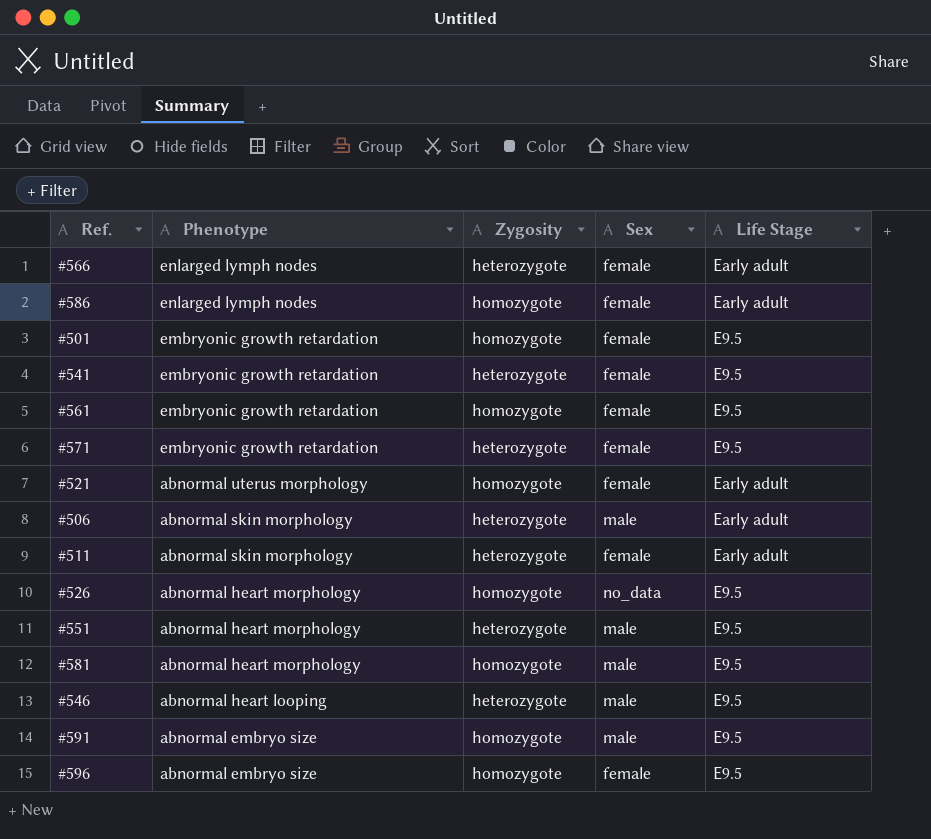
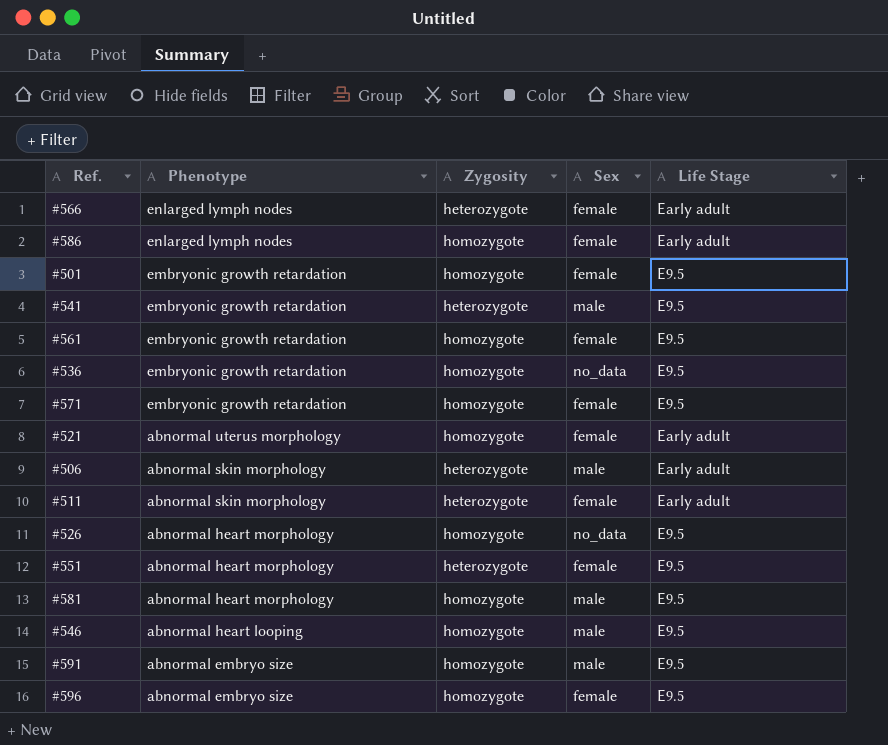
#541 | Sex: female -> male
row #536: none -> embryonic growth retardation | homozygote | no_data | E9.5
#571 | Zygosity: heterozygote -> homozygote
#551 | Sex: male -> female
#546 | Zygosity: heterozygote -> homozygote

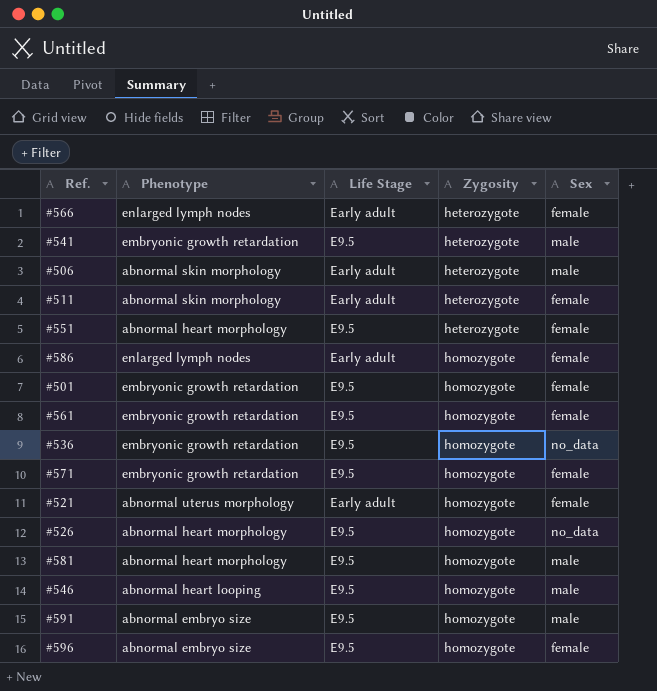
row order: Phenotype descending -> Zygosity ascending
column Life Stage | position: 5 -> 3

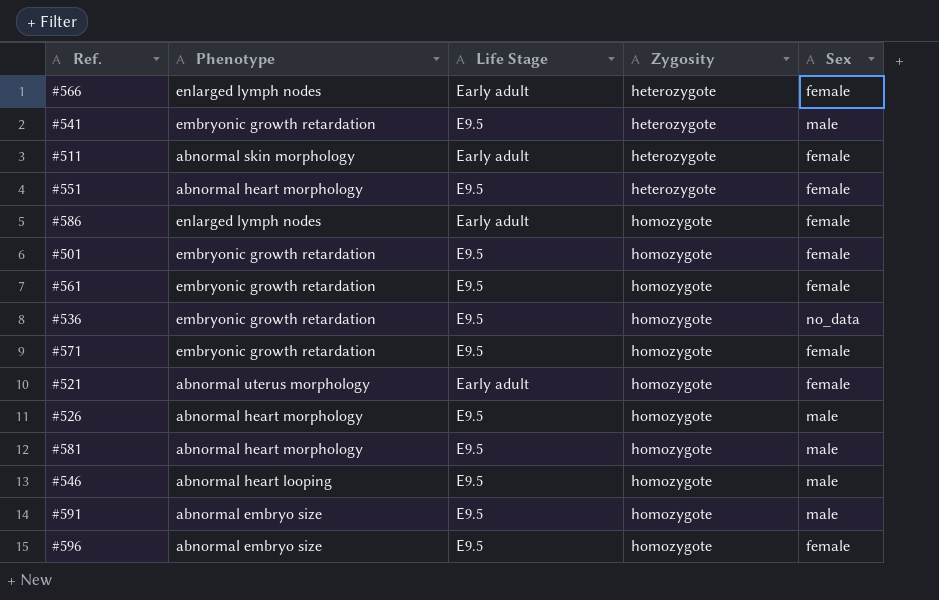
row #506: abnormal skin morphology | Early adult | heterozygote | male -> none
#526 | Sex: no_data -> male

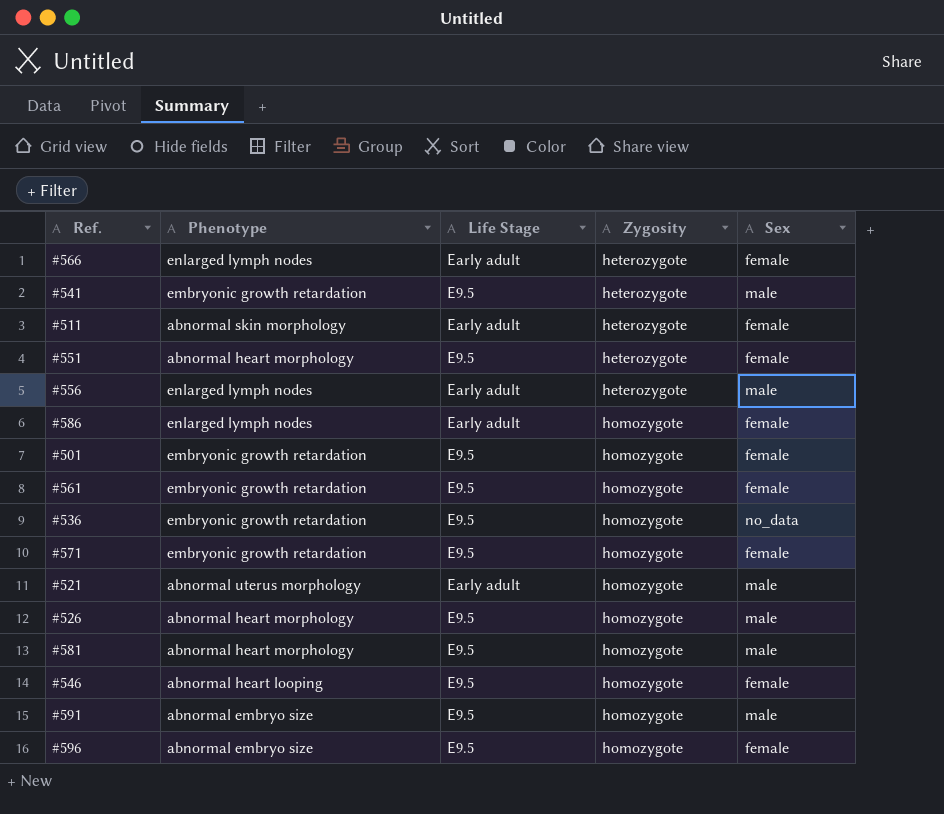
row #556: none -> enlarged lymph nodes | Early adult | heterozygote | male
#521 | Sex: female -> male
#546 | Sex: male -> female

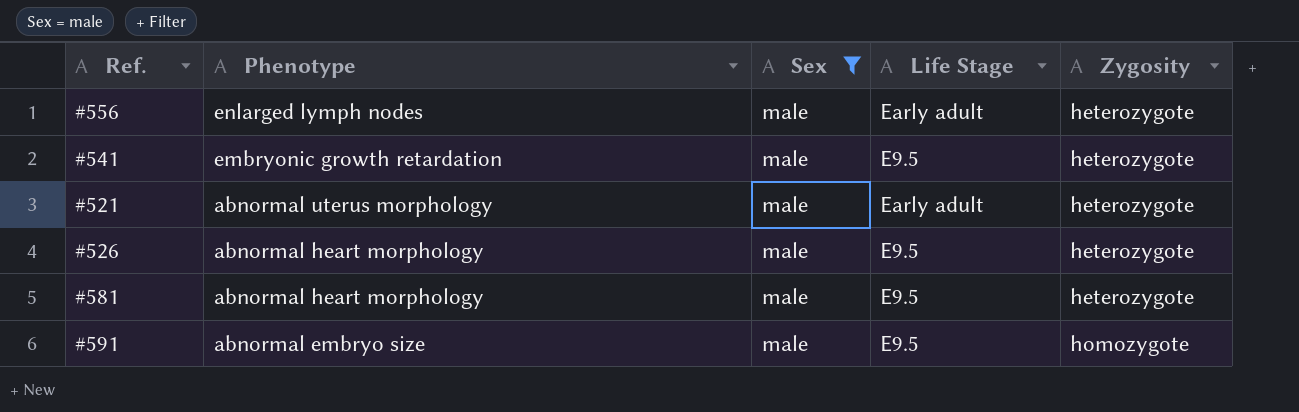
filter: none -> Sex = male
row order: Zygosity ascending -> Phenotype descending
column Sex | position: 5 -> 3
#521 | Zygosity: homozygote -> heterozygote
#526 | Zygosity: homozygote -> heterozygote
#581 | Zygosity: homozygote -> heterozygote

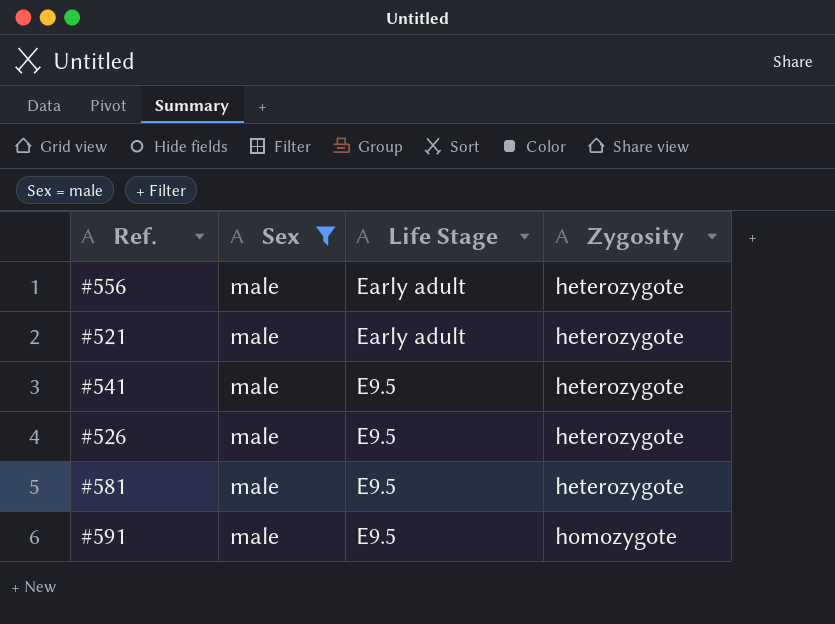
row order: Phenotype descending -> Life Stage descending
column Phenotype | position: 2 -> none

